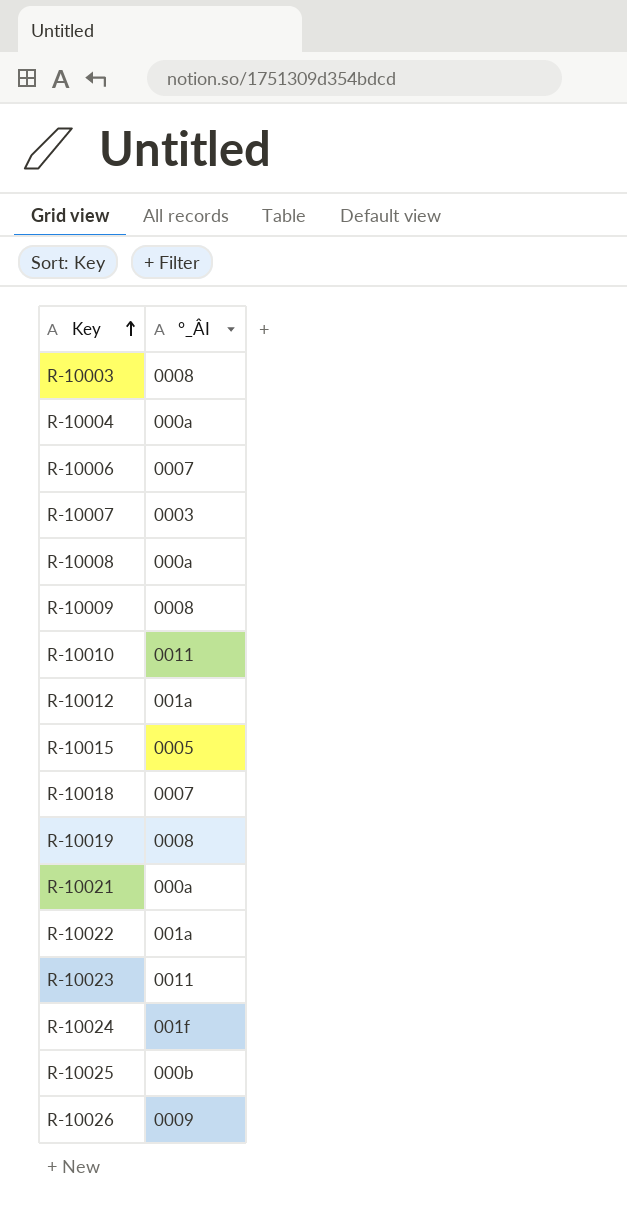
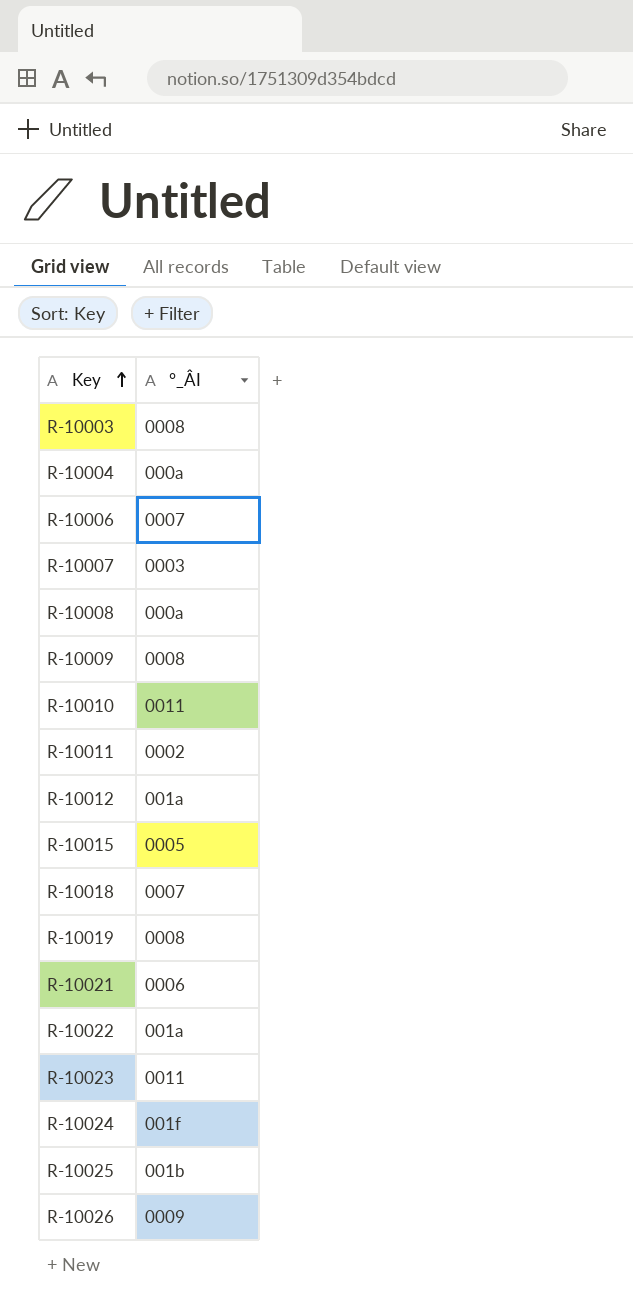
row R-10011: none -> 0002
R-10021 | °_ÂI: 000a -> 0006
R-10025 | °_ÂI: 000b -> 001b

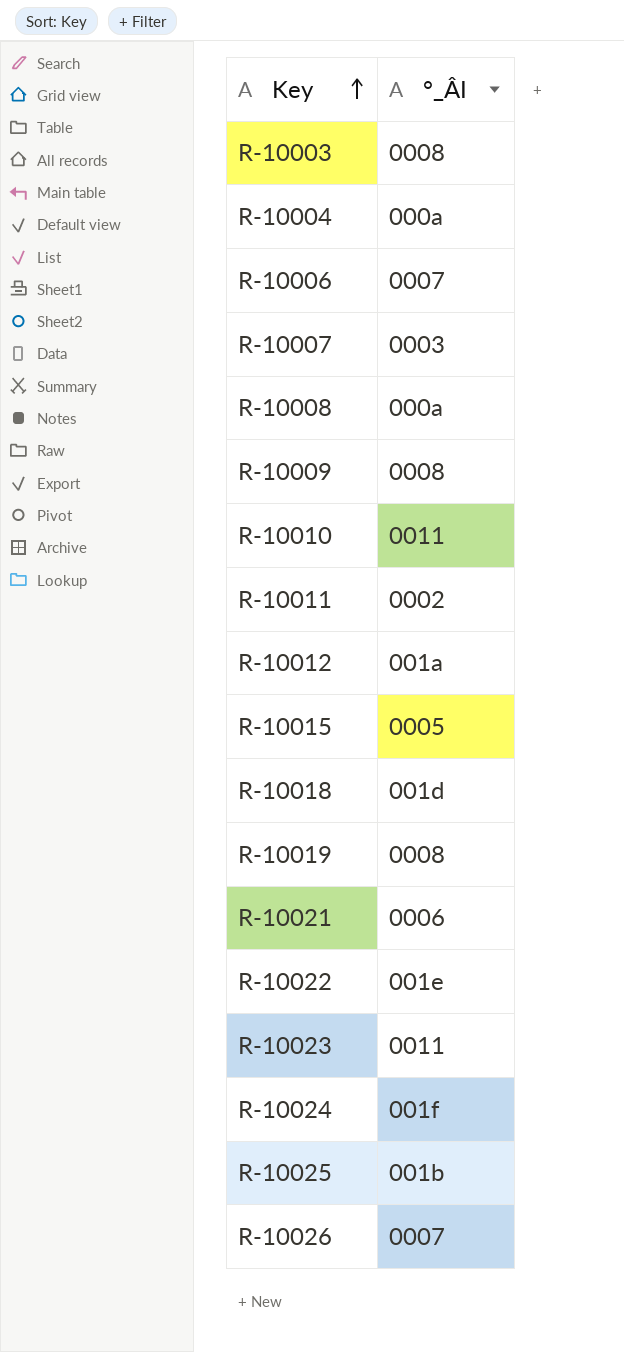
R-10018 | °_ÂI: 0007 -> 001d
R-10022 | °_ÂI: 001a -> 001e
R-10026 | °_ÂI: 0009 -> 0007

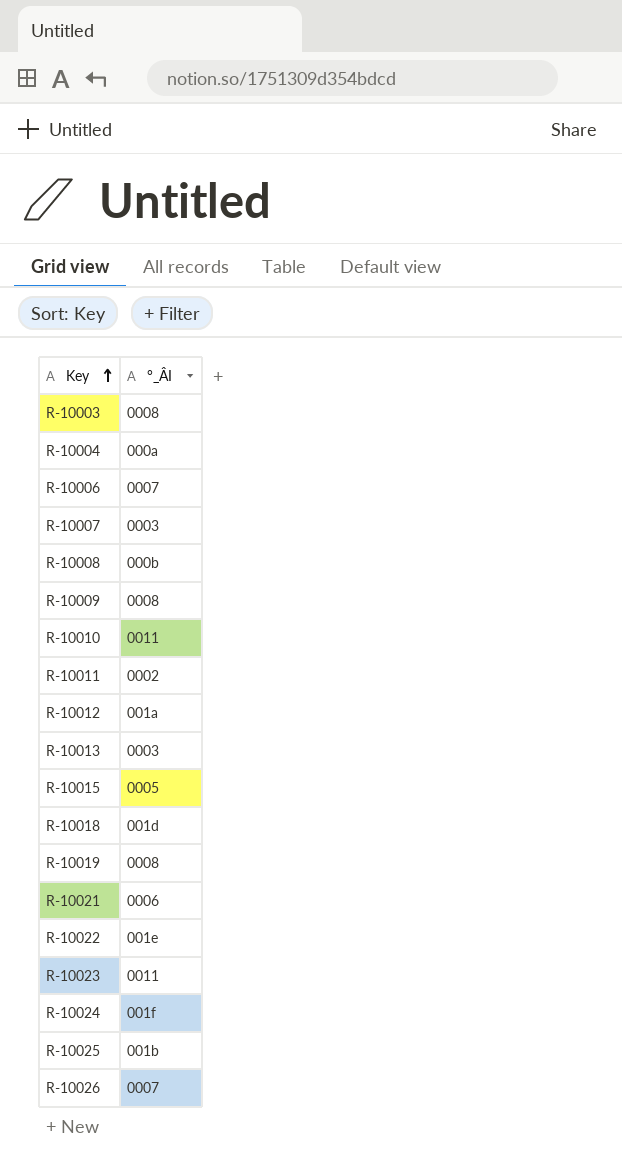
R-10008 | °_ÂI: 000a -> 000b
row R-10013: none -> 0003

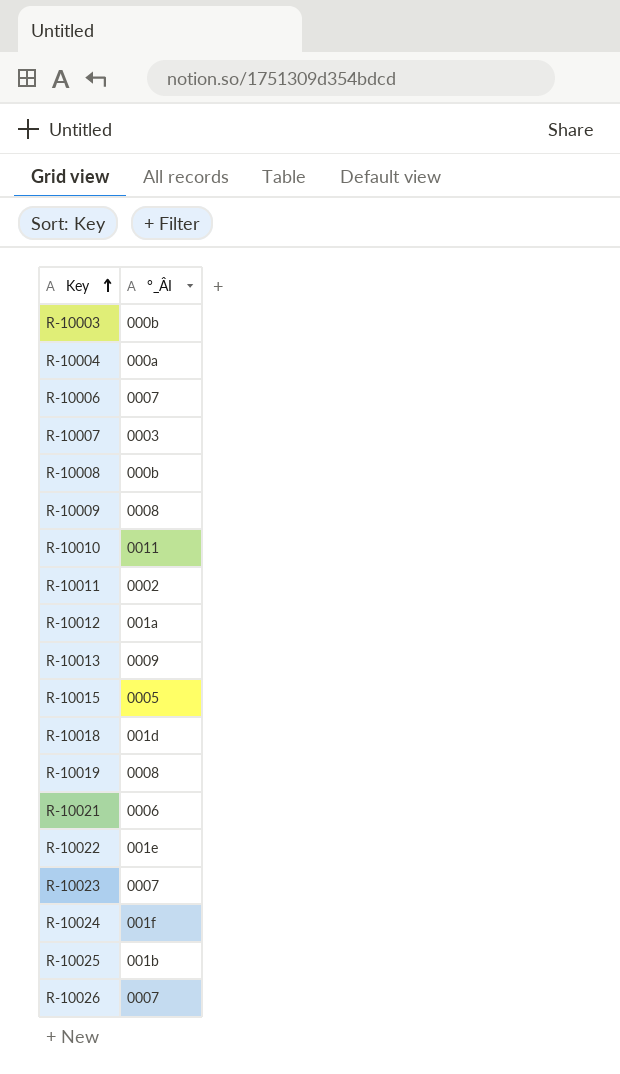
R-10003 | °_ÂI: 0008 -> 000b
R-10013 | °_ÂI: 0003 -> 0009
R-10023 | °_ÂI: 0011 -> 0007

